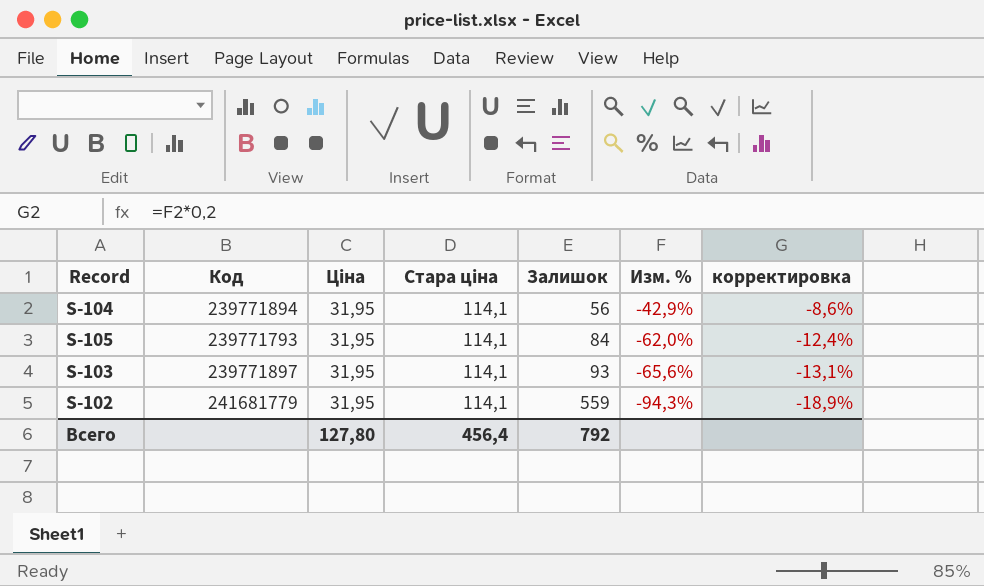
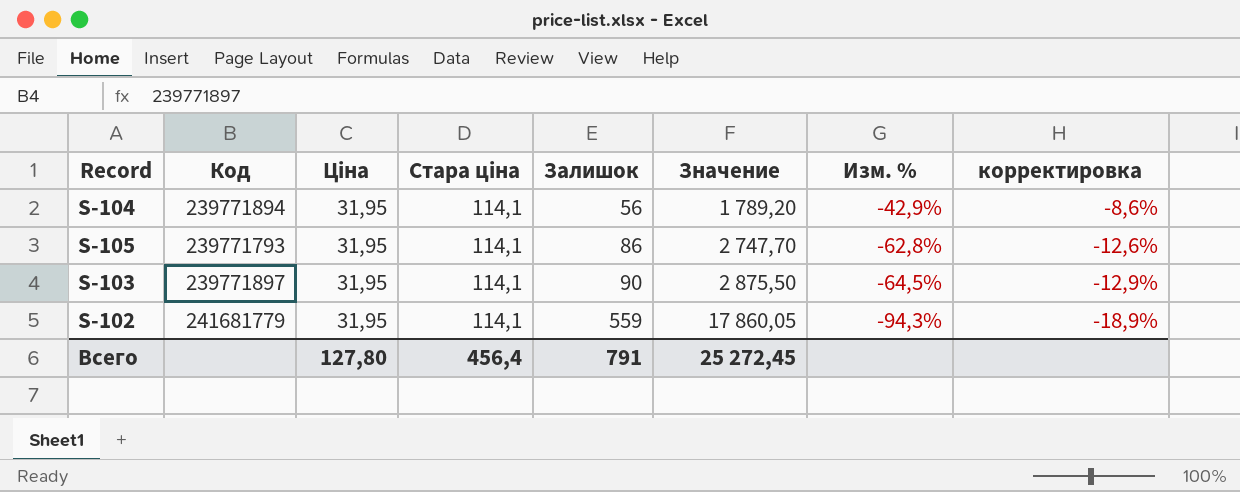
column Значение | formula: none -> [Ціна] * [Залишок]
S-105 | Залишок: 84 -> 86
S-105 | Изм. %: -62,0% -> -62,8%
S-105 | корректировка: -12,4% -> -12,6%
S-103 | Залишок: 93 -> 90
S-103 | Изм. %: -65,6% -> -64,5%
S-103 | корректировка: -13,1% -> -12,9%
Всего | Залишок: 792 -> 791

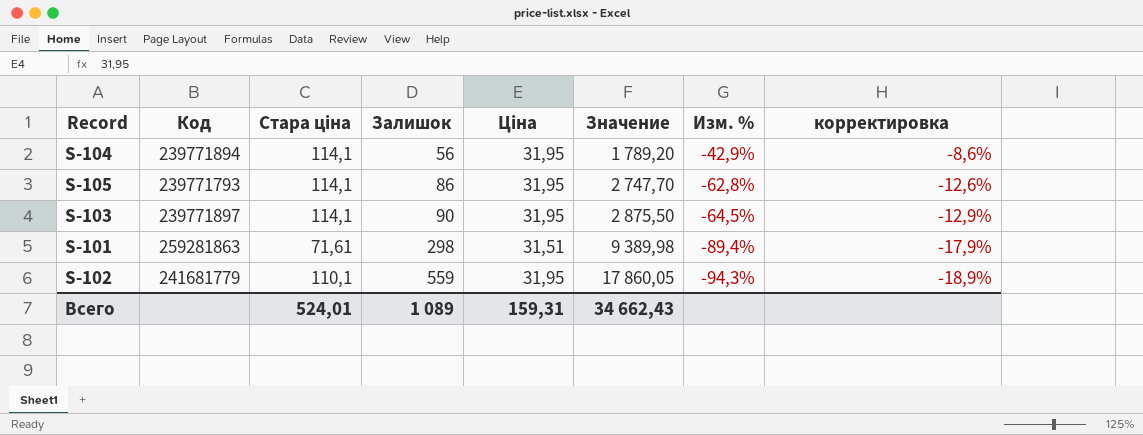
column Ціна | position: 3 -> 5
row S-101: none -> 259281863 | 71,61 | 298 | 31,51 | 9 389,98 | -89,4% | -17,9%
S-102 | Стара ціна: 114,1 -> 110,1
Всего | Стара ціна: 456,4 -> 524,01
Всего | Залишок: 791 -> 1 089
Всего | Ціна: 127,80 -> 159,31
Всего | Значение: 25 272,45 -> 34 662,43

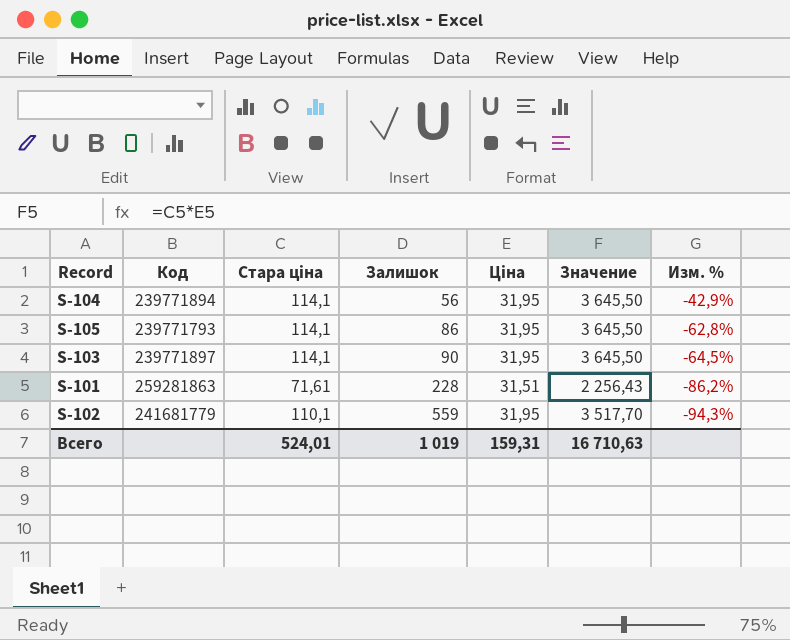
column корректировка | formula: [Изм. %] * 0,2 -> none
column Значение | formula: [Залишок] * [Ціна] -> [Стара ціна] * [Ціна]
S-101 | Залишок: 298 -> 228
S-101 | Изм. %: -89,4% -> -86,2%
Всего | Залишок: 1 089 -> 1 019
Всего | Значение: 34 662,43 -> 16 710,63

